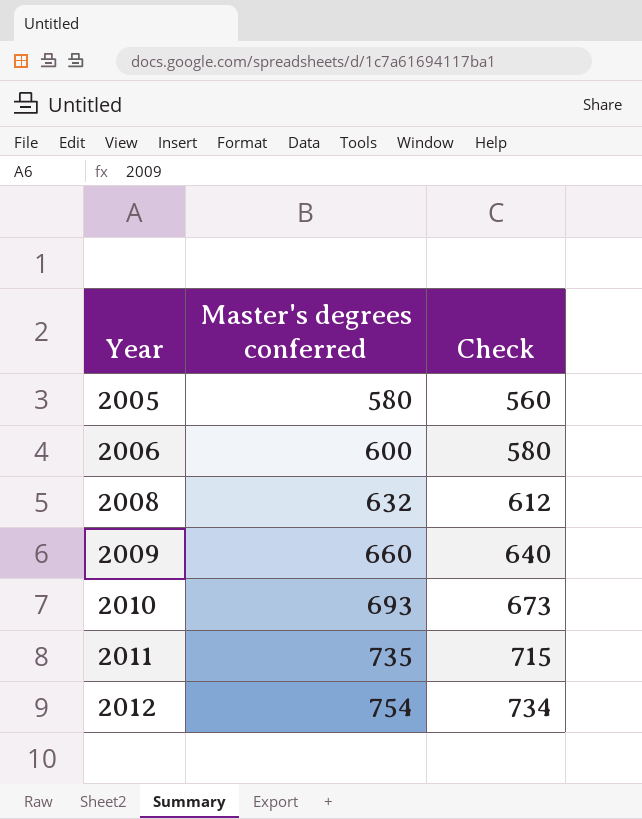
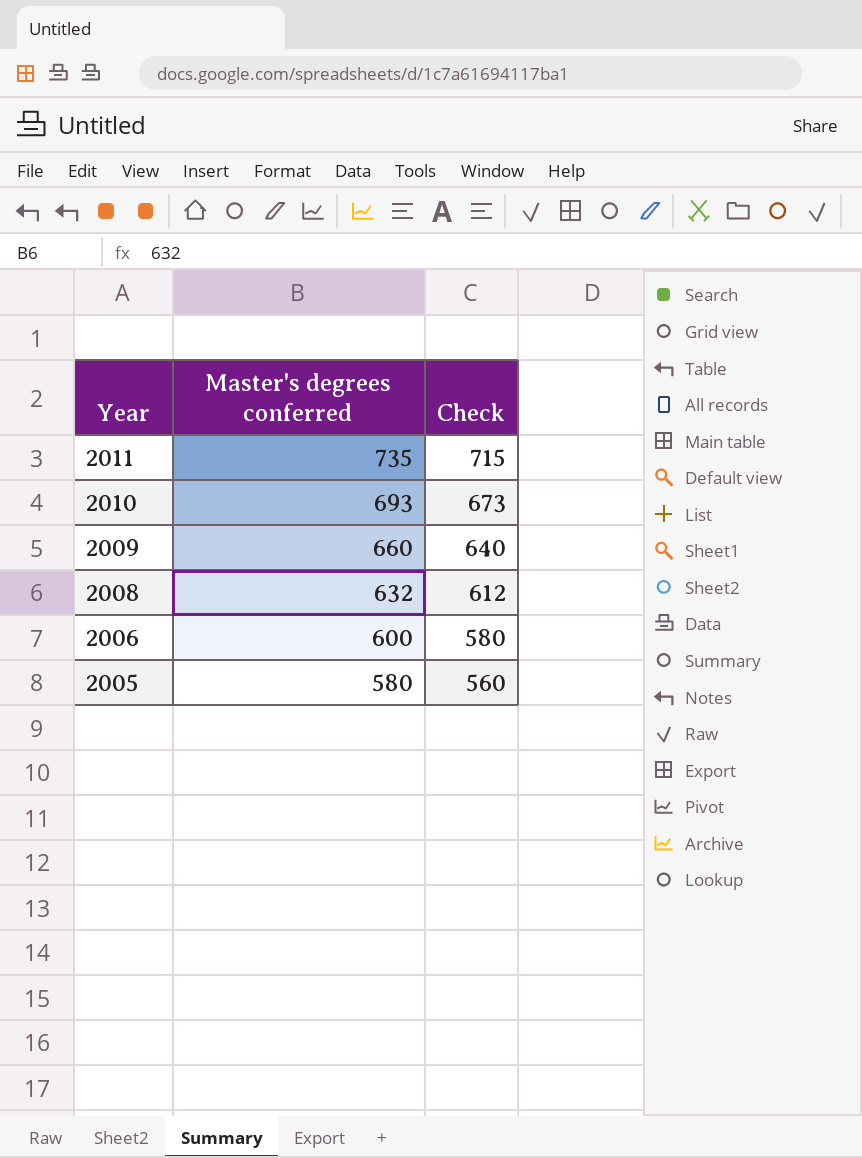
row order: Year ascending -> Year descending
row 2012: 754 | 734 -> none

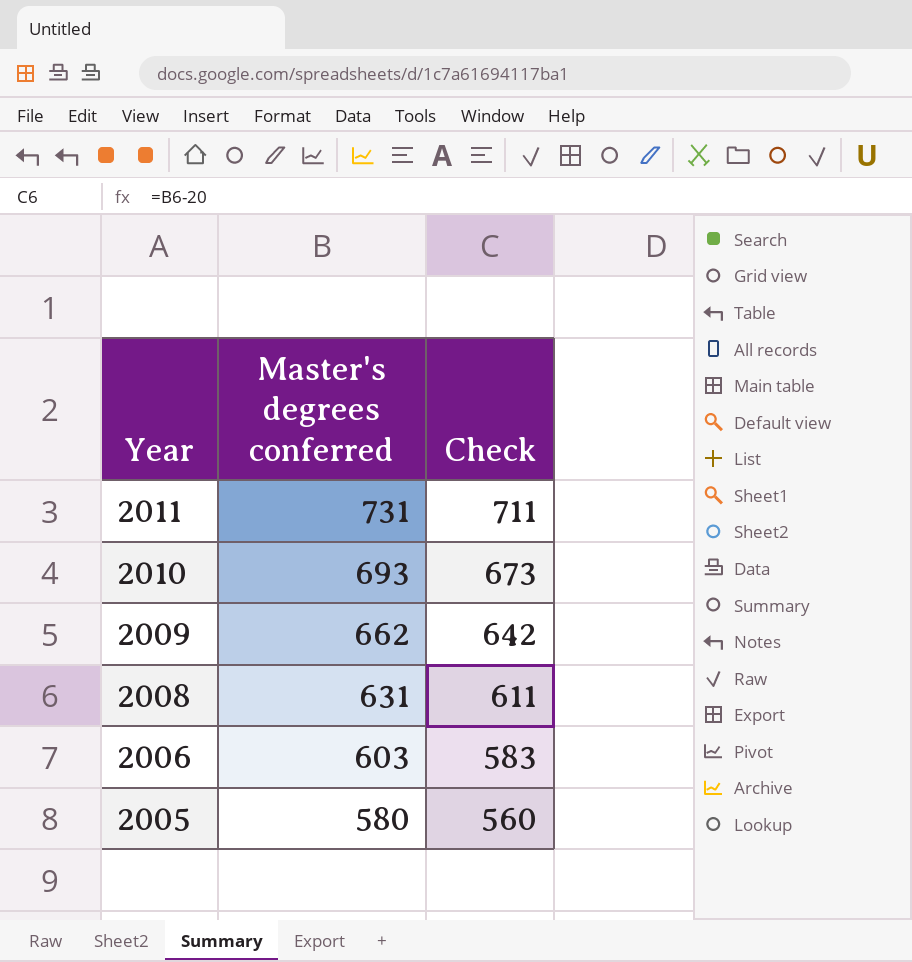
2011 | Master's degrees conferred: 735 -> 731
2011 | Check: 715 -> 711
2009 | Master's degrees conferred: 660 -> 662
2009 | Check: 640 -> 642
2008 | Master's degrees conferred: 632 -> 631
2008 | Check: 612 -> 611
2006 | Master's degrees conferred: 600 -> 603
2006 | Check: 580 -> 583

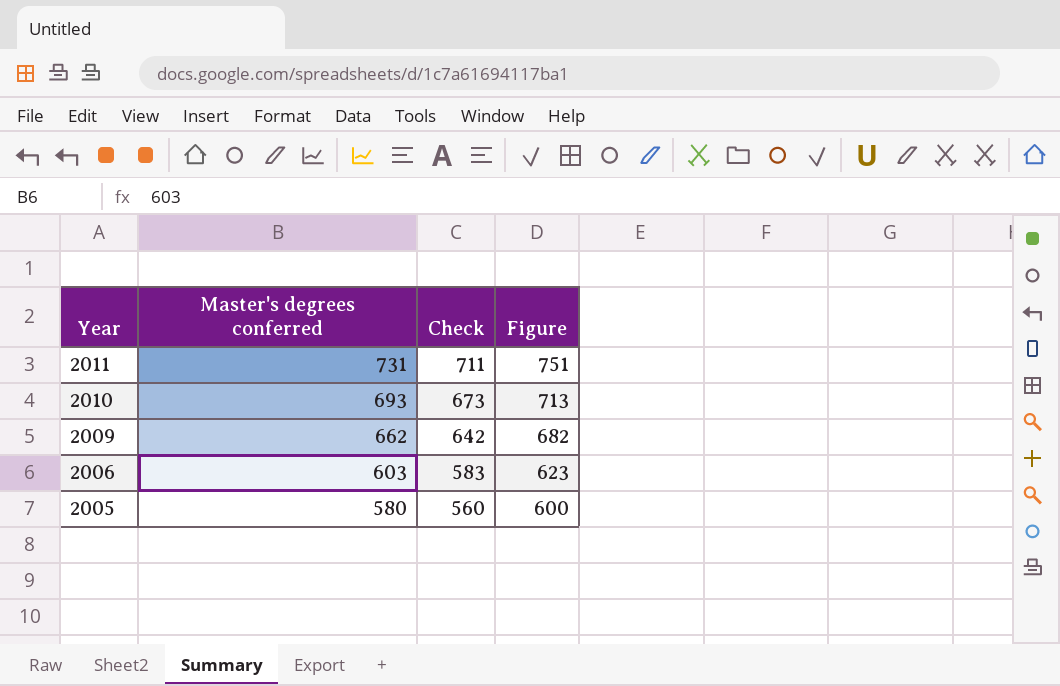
column Figure | formula: none -> [Master's degrees conferred] + 20
row 2008: 631 | 611 -> none

